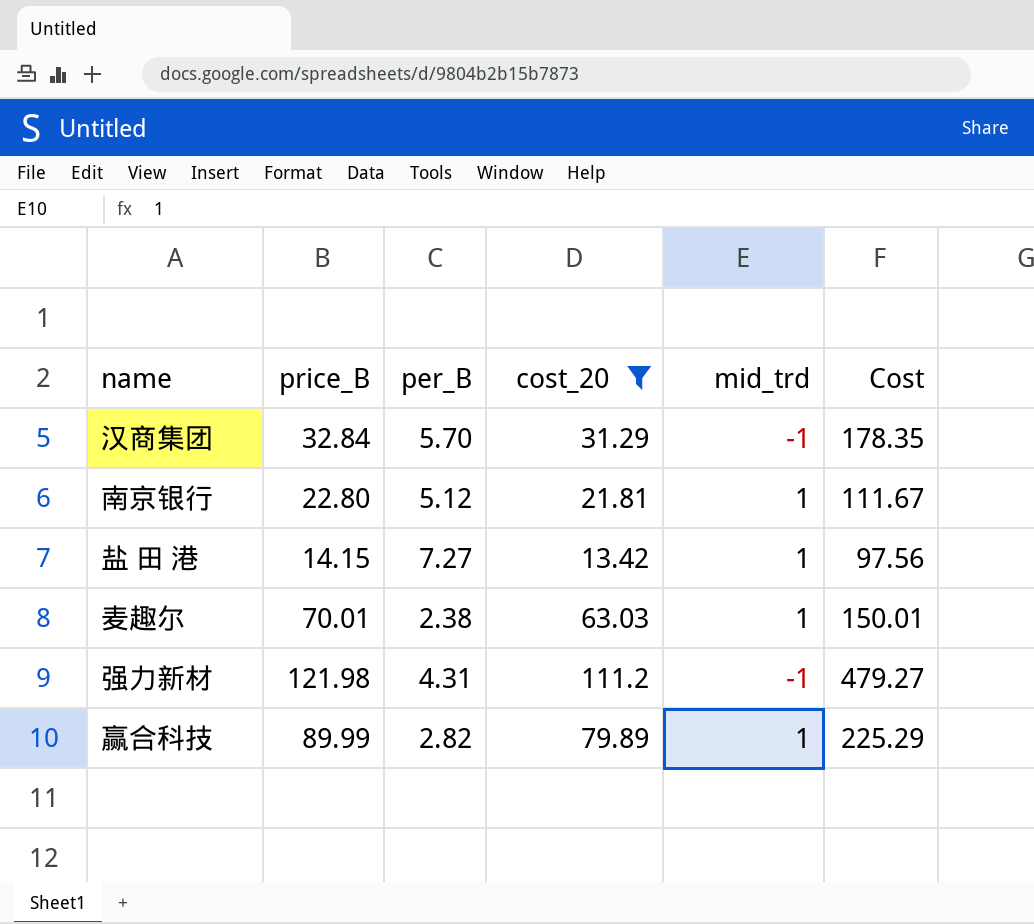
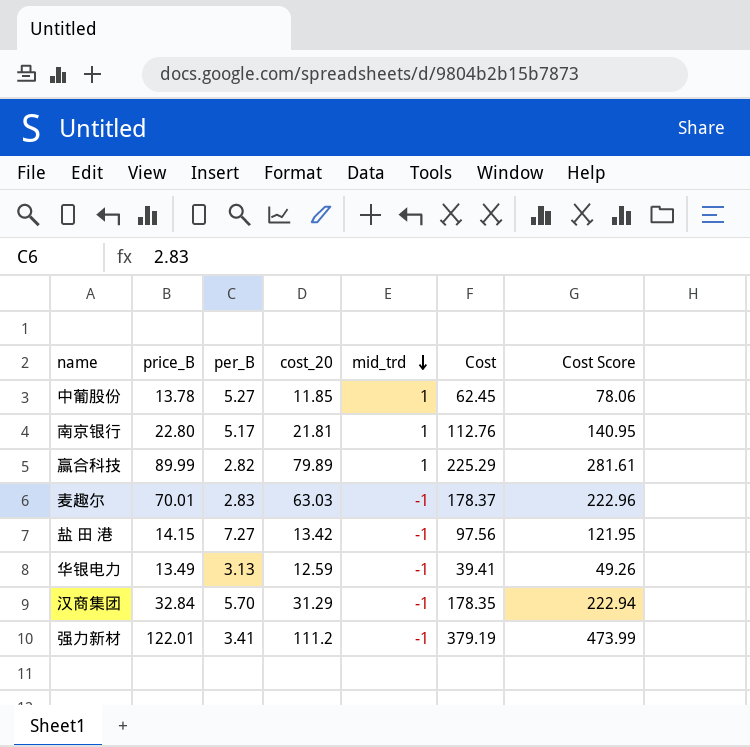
filter: cost_20 >= 13.42 -> none
row order: none -> mid_trd descending
column Cost Score | formula: none -> [Cost] * 1.25
南京银行 | per_B: 5.12 -> 5.17
南京银行 | Cost: 111.67 -> 112.76
麦趣尔 | per_B: 2.38 -> 2.83
麦趣尔 | mid_trd: 1 -> -1
麦趣尔 | Cost: 150.01 -> 178.37
盐 田 港 | mid_trd: 1 -> -1
强力新材 | price_B: 121.98 -> 122.01
强力新材 | per_B: 4.31 -> 3.41
强力新材 | Cost: 479.27 -> 379.19

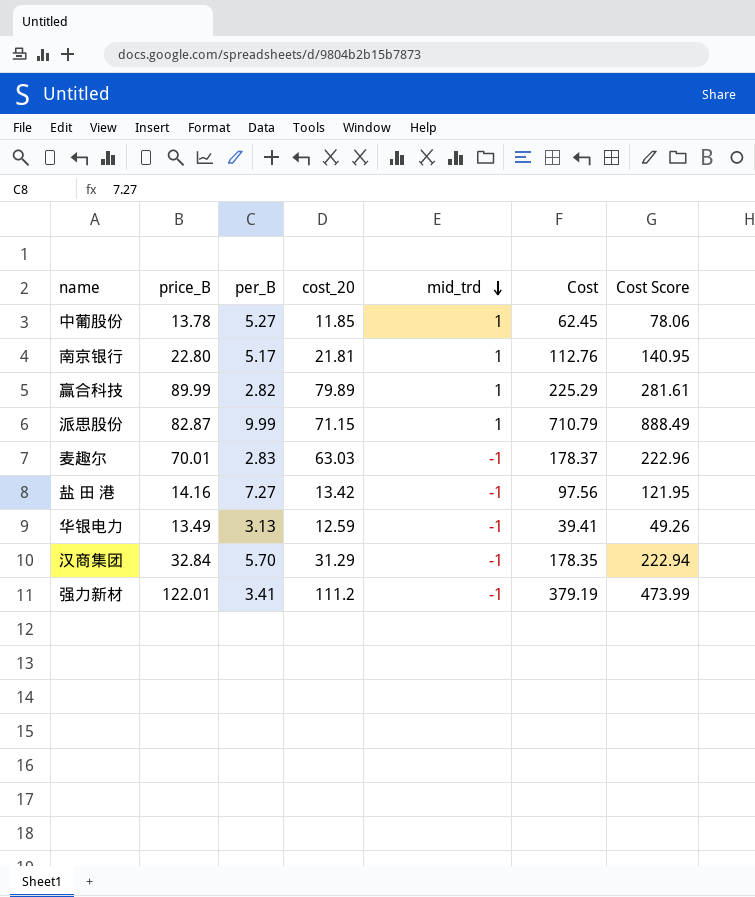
row 派思股份: none -> 82.87 | 9.99 | 71.15 | 1 | 710.79 | 888.49
盐 田 港 | price_B: 14.15 -> 14.16

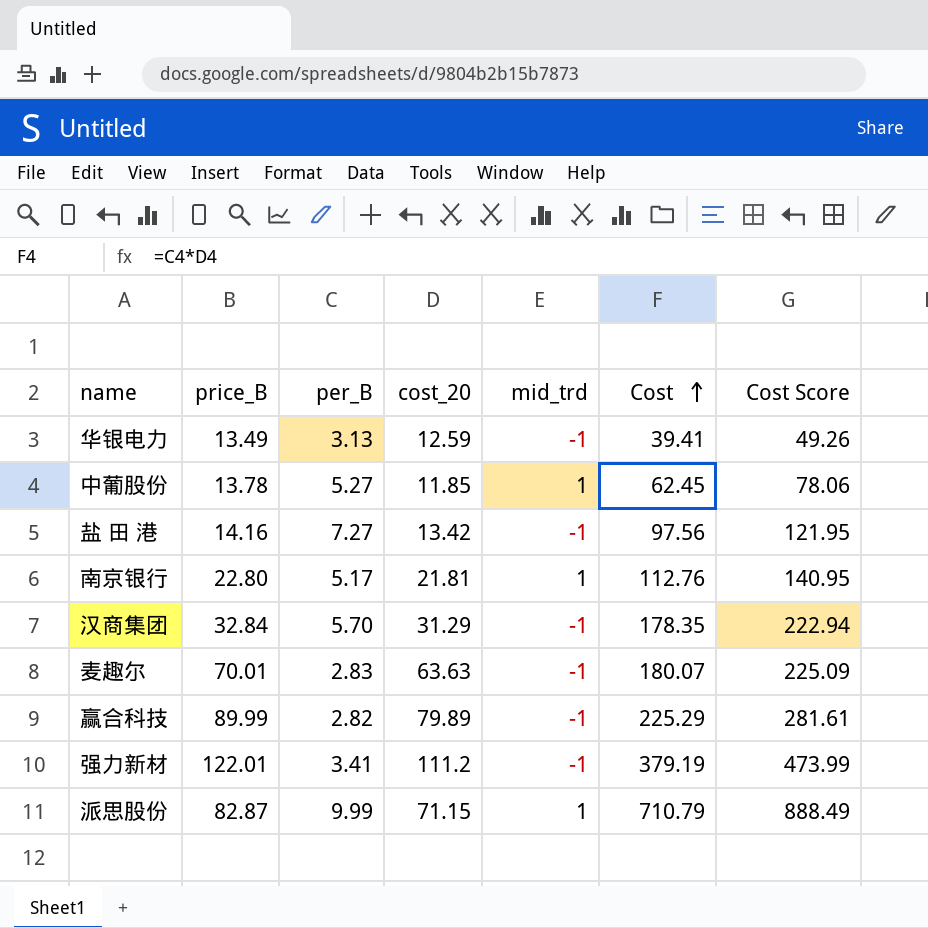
row order: mid_trd descending -> Cost ascending
麦趣尔 | cost_20: 63.03 -> 63.63
麦趣尔 | Cost: 178.37 -> 180.07
麦趣尔 | Cost Score: 222.96 -> 225.09
赢合科技 | mid_trd: 1 -> -1

